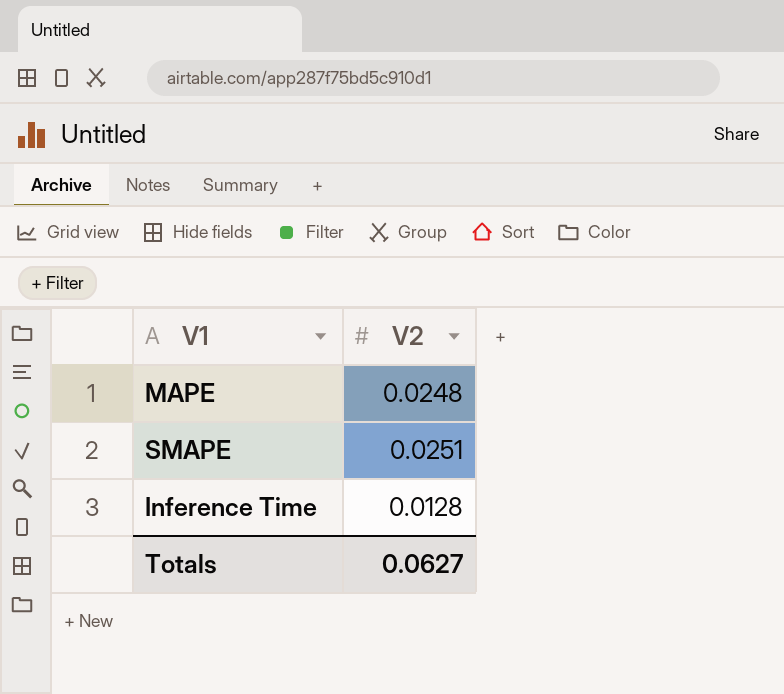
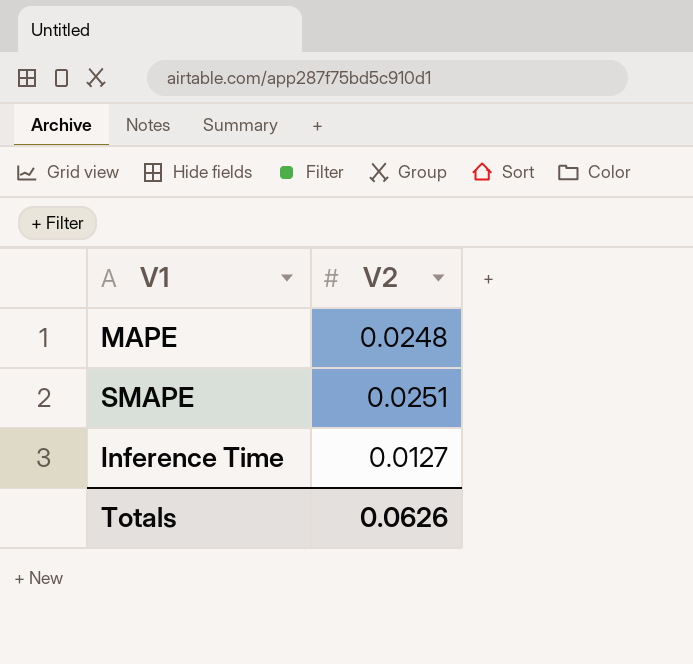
Inference Time | V2: 0.0128 -> 0.0127
Totals | V2: 0.0627 -> 0.0626

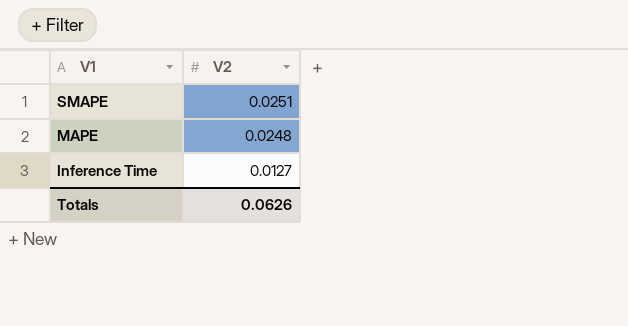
row order: none -> V1 descending

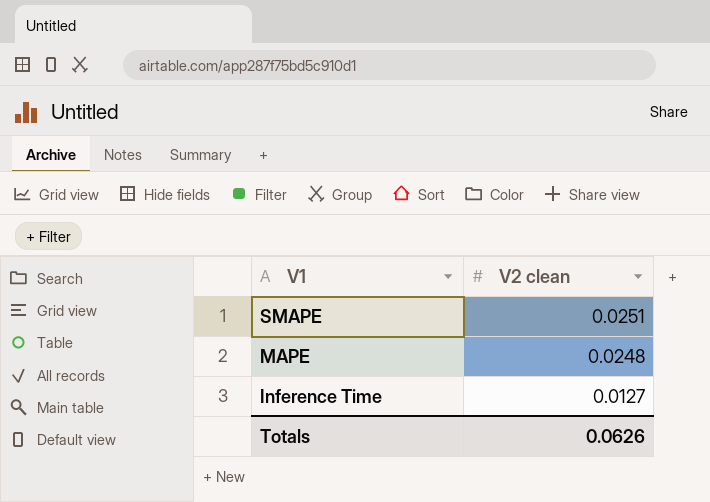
column name: V2 -> V2 clean

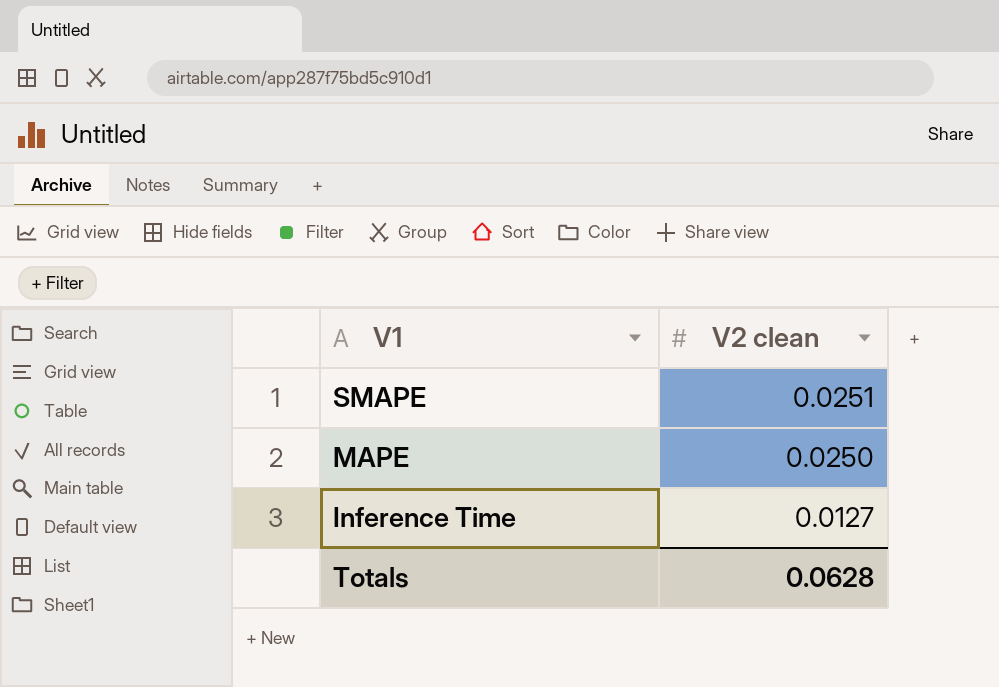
MAPE | V2 clean: 0.0248 -> 0.0250
Totals | V2 clean: 0.0626 -> 0.0628

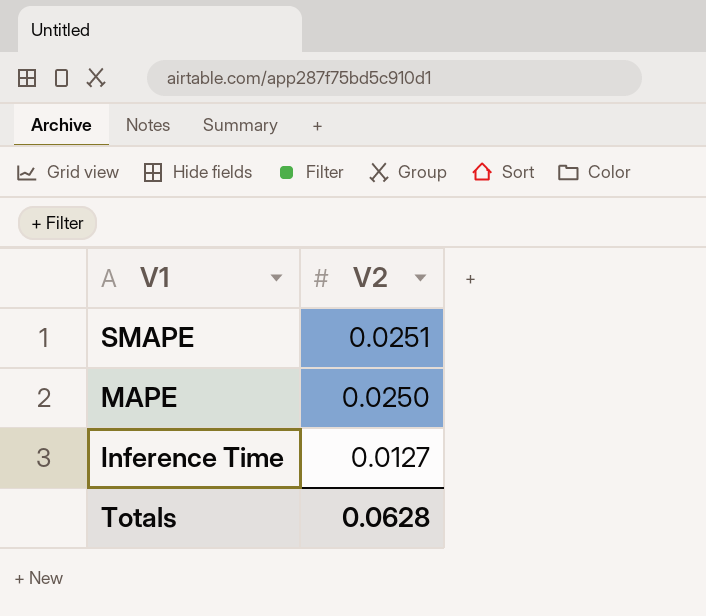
column name: V2 clean -> V2

